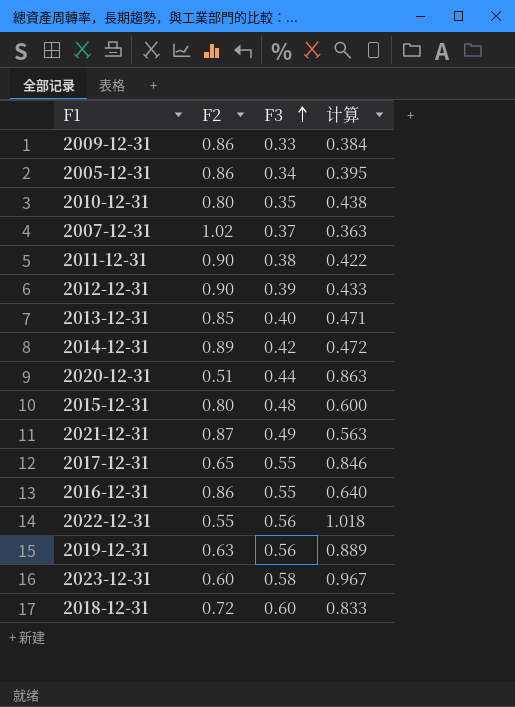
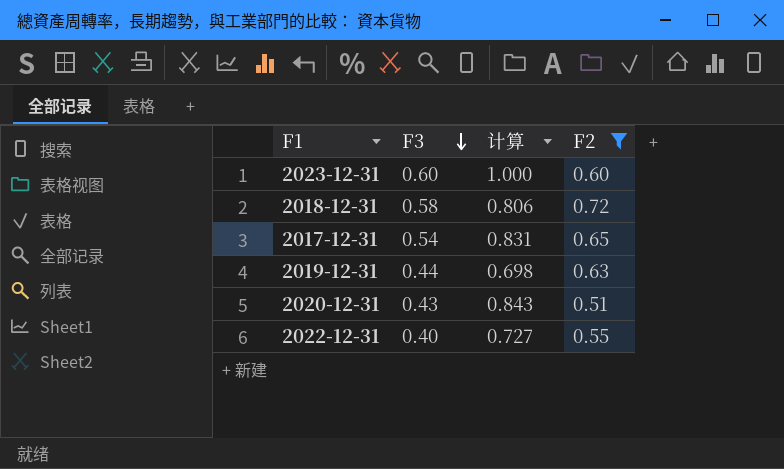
filter: none -> F2 <= 0.72
row order: F3 ascending -> F3 descending
column F2 | position: 2 -> 4
2023-12-31 | F3: 0.58 -> 0.60
2023-12-31 | 计算: 0.967 -> 1.000
2018-12-31 | F3: 0.60 -> 0.58
2018-12-31 | 计算: 0.833 -> 0.806
2017-12-31 | F3: 0.55 -> 0.54
2017-12-31 | 计算: 0.846 -> 0.831
2019-12-31 | F3: 0.56 -> 0.44
2019-12-31 | 计算: 0.889 -> 0.698
2020-12-31 | F3: 0.44 -> 0.43
2020-12-31 | 计算: 0.863 -> 0.843
2022-12-31 | F3: 0.56 -> 0.40
2022-12-31 | 计算: 1.018 -> 0.727

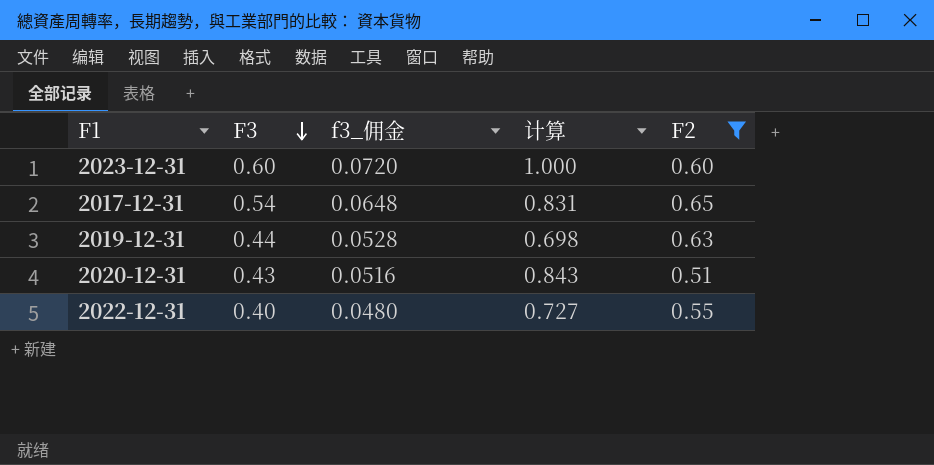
column f3_佣金 | formula: none -> [F3] * 0.12
row 2018-12-31: 0.58 | 0.806 | 0.72 -> none

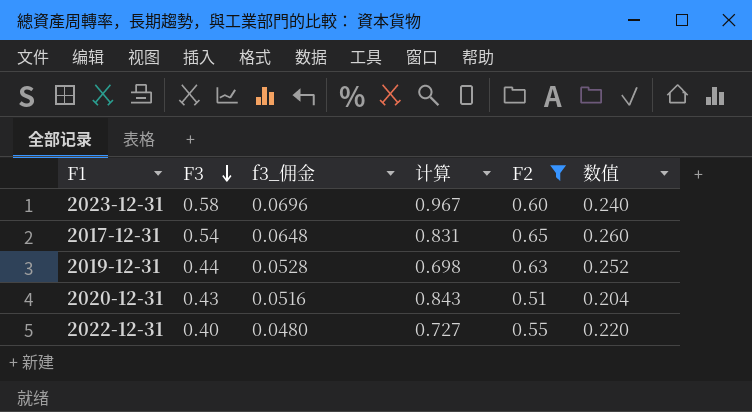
column 数值 | formula: none -> [F2] * 0.4
2023-12-31 | F3: 0.60 -> 0.58
2023-12-31 | f3_佣金: 0.0720 -> 0.0696
2023-12-31 | 计算: 1.000 -> 0.967

